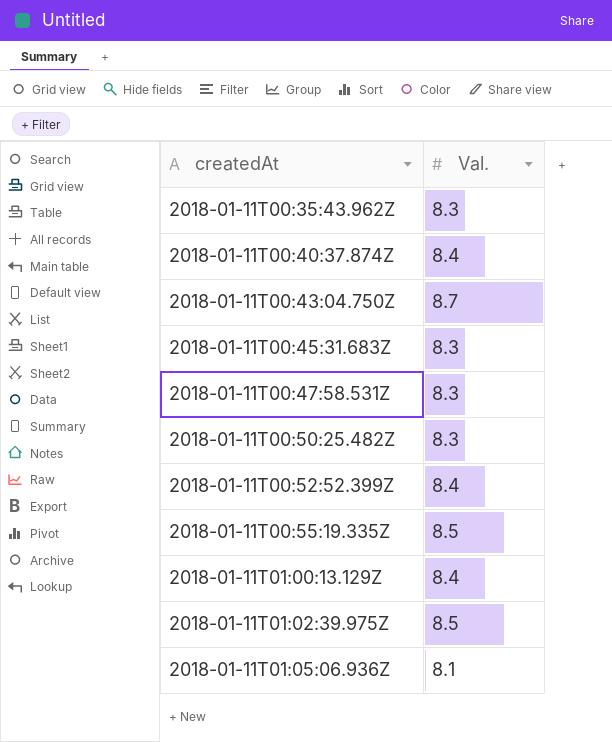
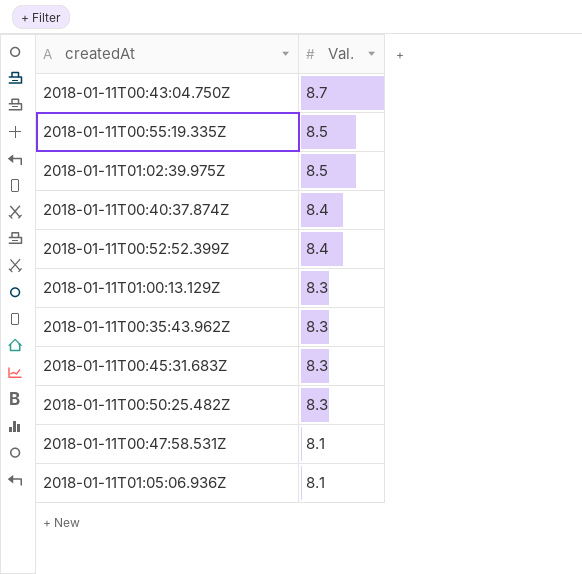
row order: createdAt ascending -> Val. descending
2018-01-11T01:00:13.129Z | Val.: 8.4 -> 8.3
2018-01-11T00:47:58.531Z | Val.: 8.3 -> 8.1

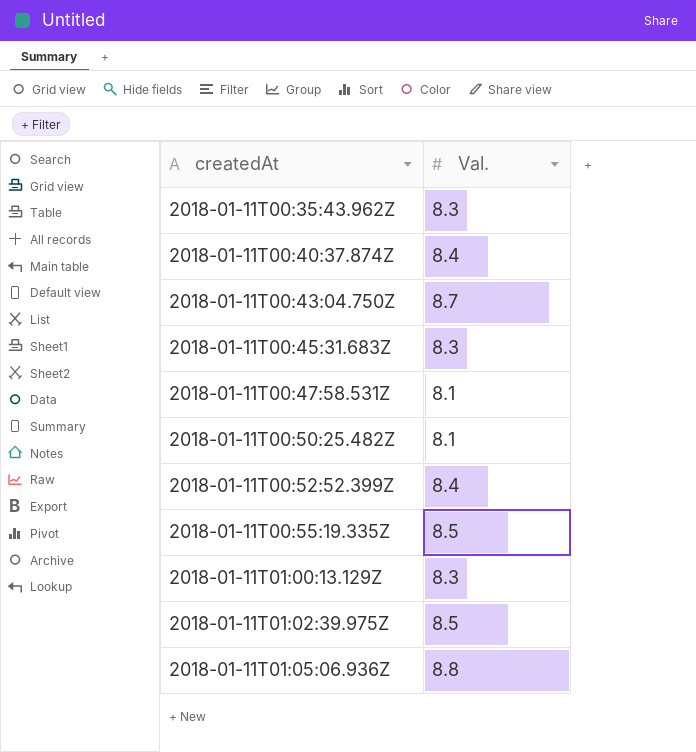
row order: Val. descending -> createdAt ascending
2018-01-11T00:50:25.482Z | Val.: 8.3 -> 8.1
2018-01-11T01:05:06.936Z | Val.: 8.1 -> 8.8

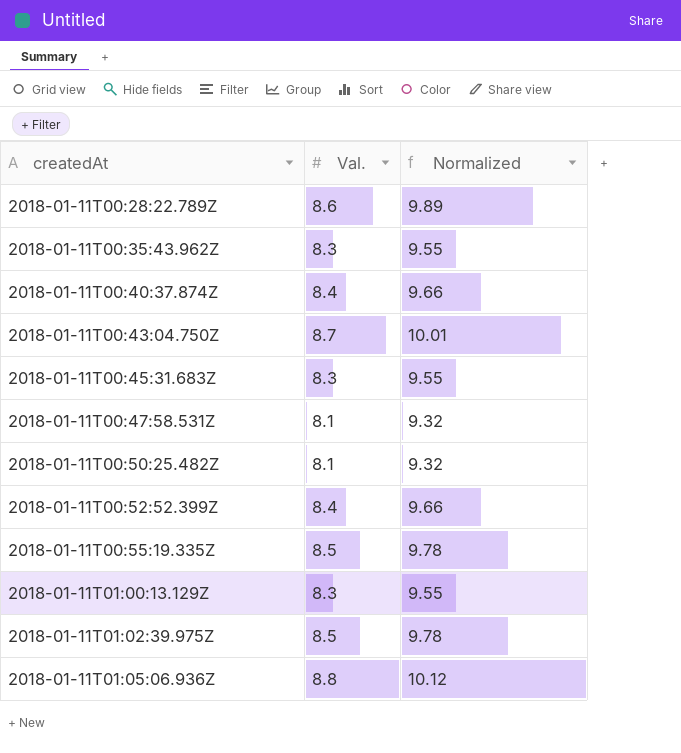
column Normalized | formula: none -> [Val.] * 1.15
row 2018-01-11T00:28:22.789Z: none -> 8.6 | 9.89

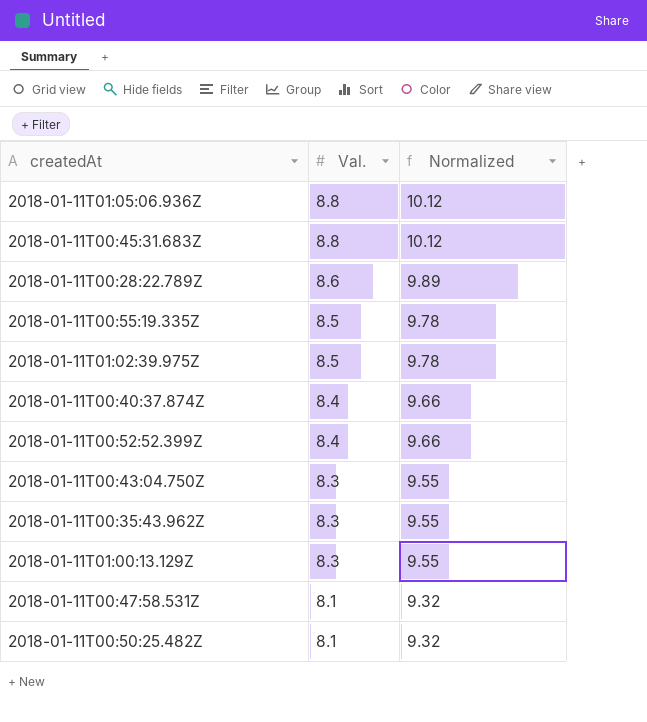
row order: createdAt ascending -> Val. descending
2018-01-11T00:45:31.683Z | Val.: 8.3 -> 8.8
2018-01-11T00:45:31.683Z | Normalized: 9.55 -> 10.12
2018-01-11T00:43:04.750Z | Val.: 8.7 -> 8.3
2018-01-11T00:43:04.750Z | Normalized: 10.01 -> 9.55

